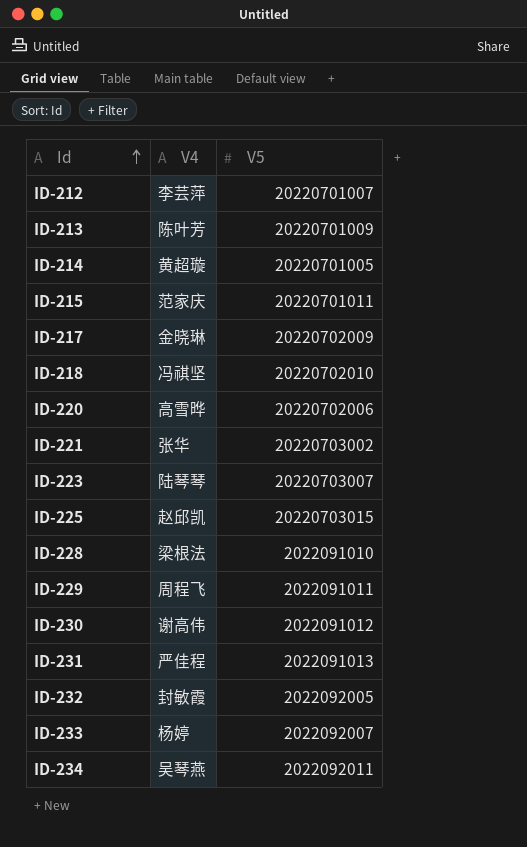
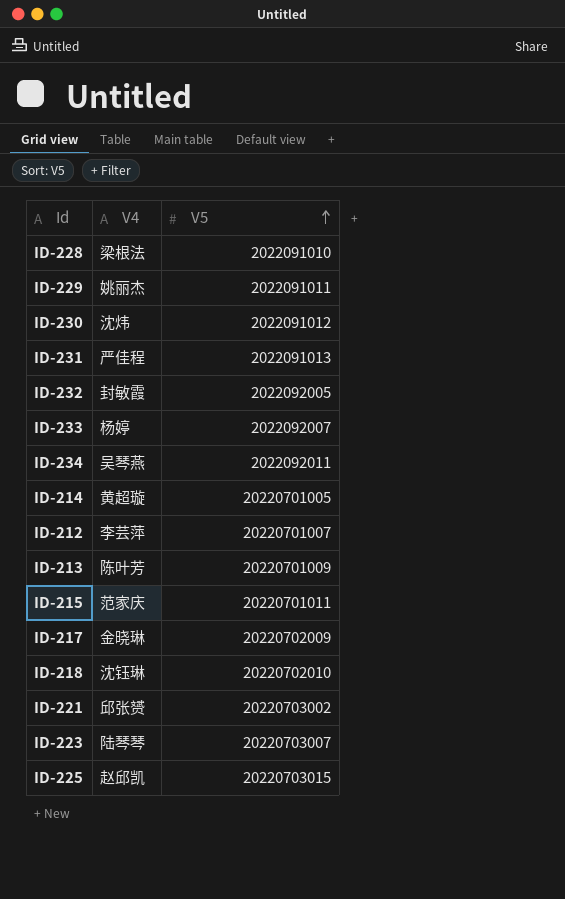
row order: Id ascending -> V5 ascending
row ID-220: 高雪晔 | 20220702006 -> none
ID-229 | V4: 周程飞 -> 姚丽杰
ID-230 | V4: 谢高伟 -> 沈炜
ID-218 | V4: 冯祺坚 -> 沈钰琳
ID-221 | V4: 张华 -> 邱张赟

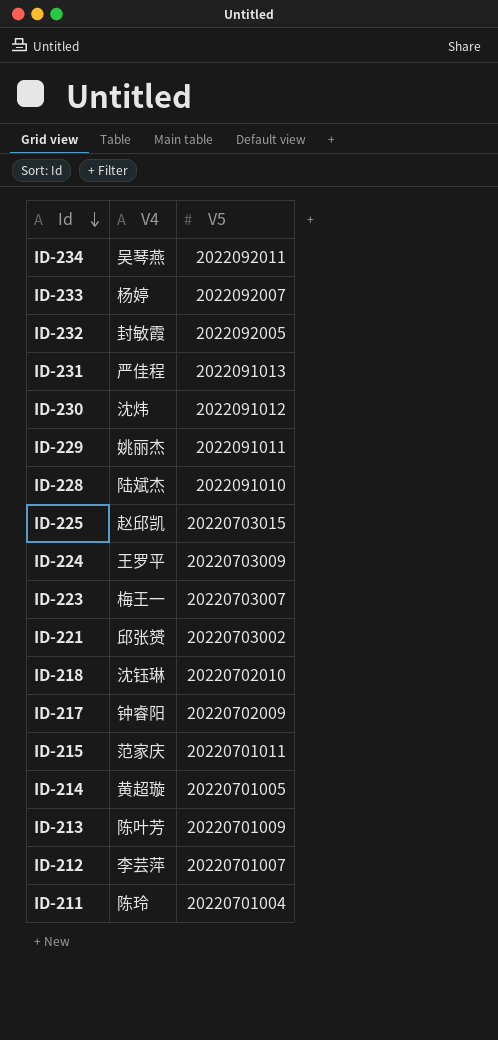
row order: V5 ascending -> Id descending
ID-228 | V4: 梁根法 -> 陆斌杰
row ID-224: none -> 王罗平 | 20220703009
ID-223 | V4: 陆琴琴 -> 梅王一
ID-217 | V4: 金晓琳 -> 钟睿阳
row ID-211: none -> 陈玲 | 20220701004

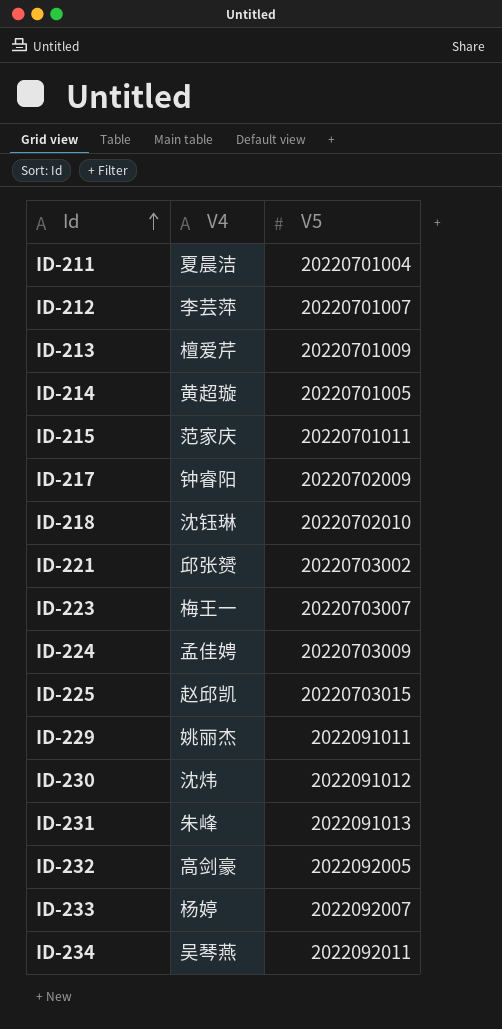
row order: Id descending -> Id ascending
row ID-228: 陆斌杰 | 2022091010 -> none
ID-211 | V4: 陈玲 -> 夏晨洁
ID-213 | V4: 陈叶芳 -> 檀爱芹
ID-224 | V4: 王罗平 -> 孟佳娉
ID-231 | V4: 严佳程 -> 朱峰
ID-232 | V4: 封敏霞 -> 高剑豪

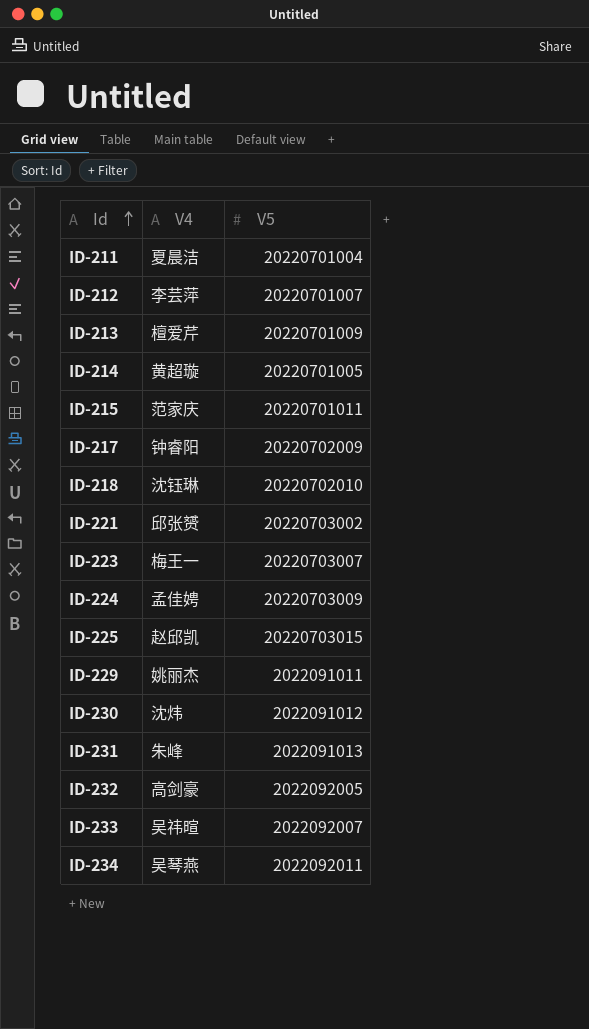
ID-233 | V4: 杨婷 -> 吴祎暄

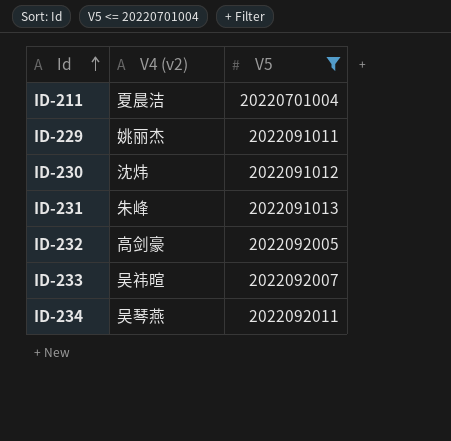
filter: none -> V5 <= 20220701004
column name: V4 -> V4 (v2)

